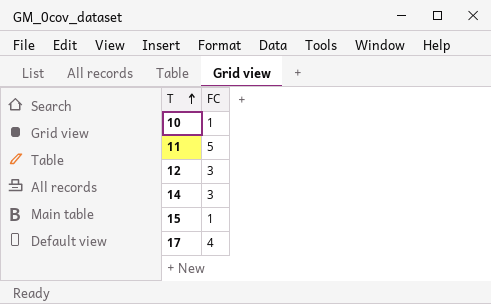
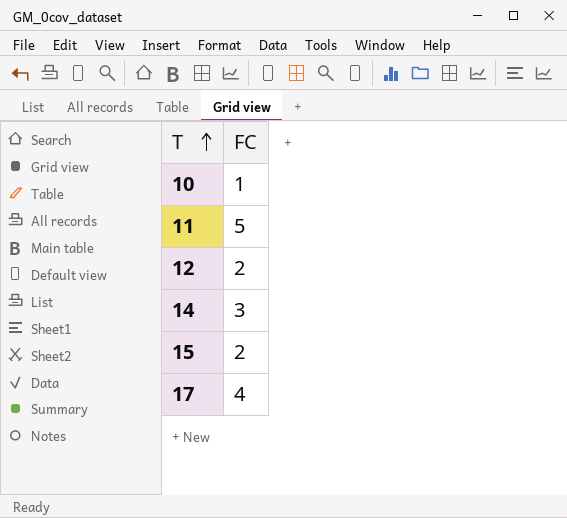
12 | FC: 3 -> 2
15 | FC: 1 -> 2

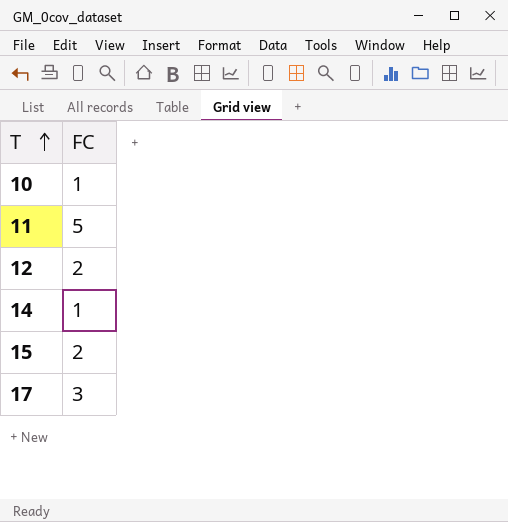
14 | FC: 3 -> 1
17 | FC: 4 -> 3

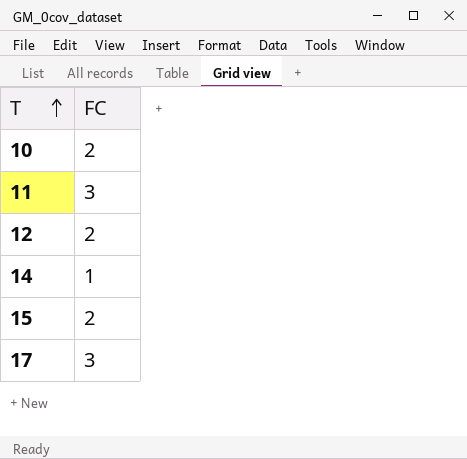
10 | FC: 1 -> 2
11 | FC: 5 -> 3

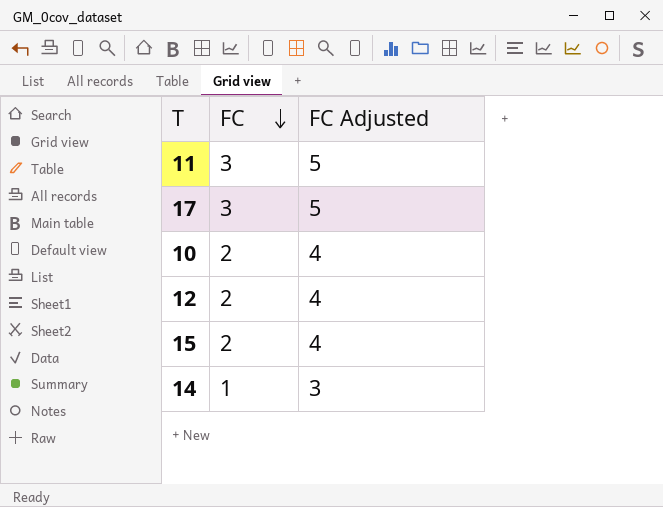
row order: T ascending -> FC descending
column FC Adjusted | formula: none -> [FC] + 2

